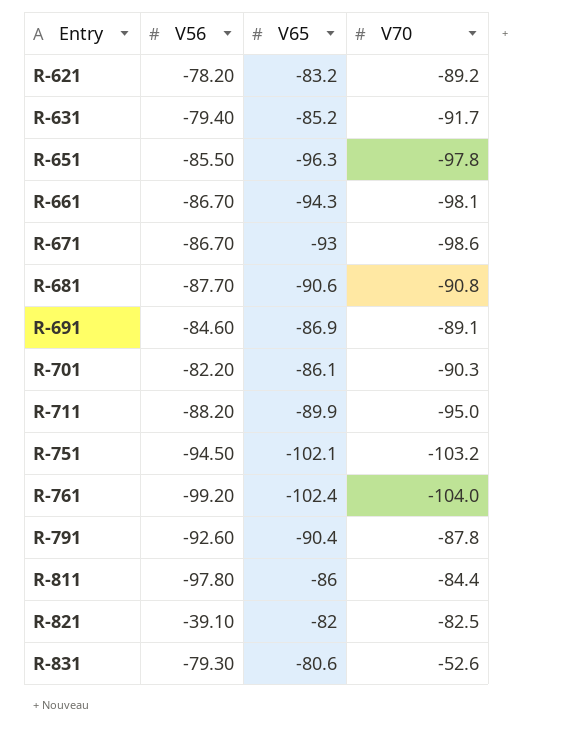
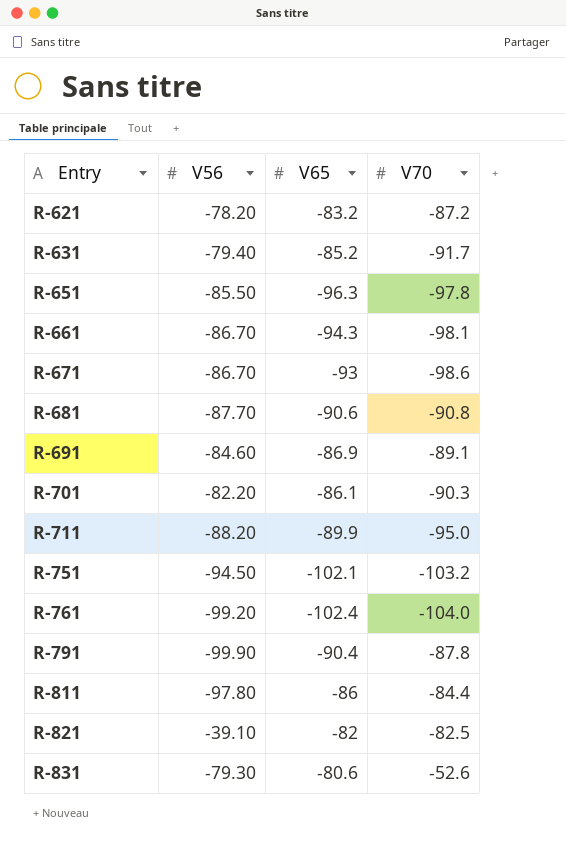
R-621 | V70: -89.2 -> -87.2
R-791 | V56: -92.60 -> -99.90

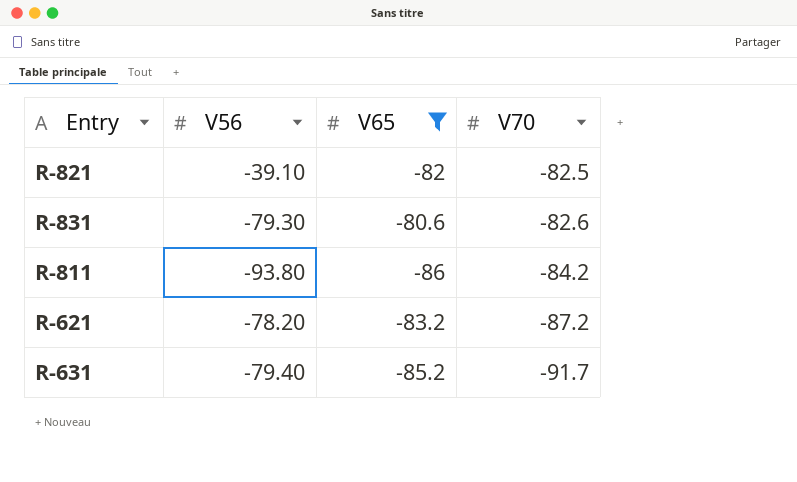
filter: none -> V65 >= -86
row order: Entry ascending -> V70 descending
R-831 | V70: -52.6 -> -82.6
R-811 | V56: -97.80 -> -93.80
R-811 | V70: -84.4 -> -84.2

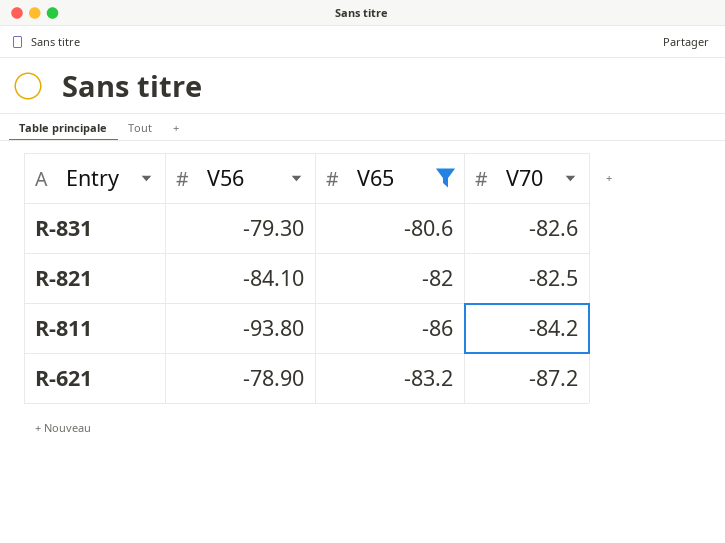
row order: V70 descending -> Entry descending
row R-631: -79.40 | -85.2 | -91.7 -> none
R-821 | V56: -39.10 -> -84.10
R-621 | V56: -78.20 -> -78.90

